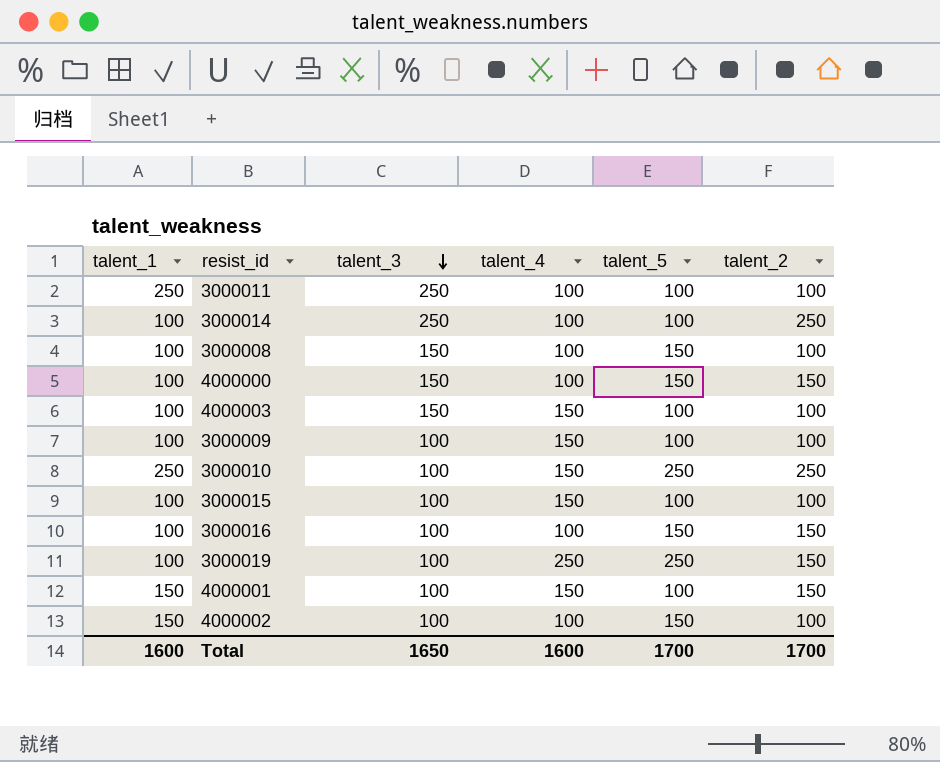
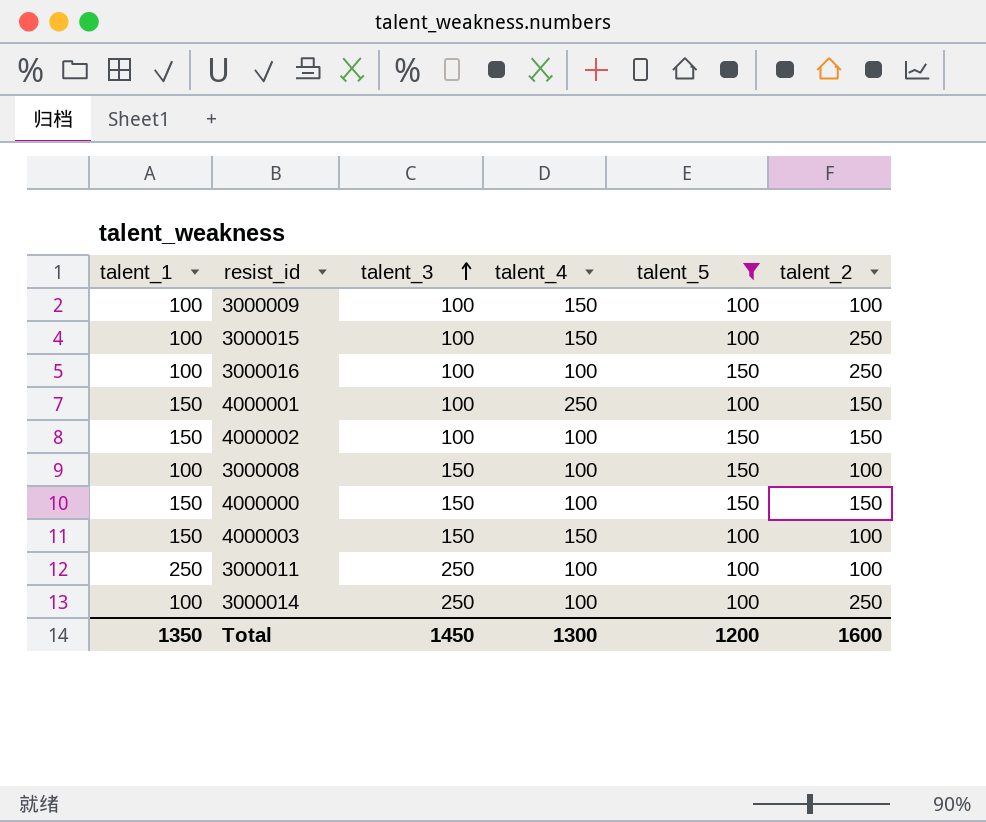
filter: none -> talent_5 != 250
row order: talent_3 descending -> talent_3 ascending
3000015 | talent_2: 100 -> 250
3000016 | talent_2: 150 -> 250
4000001 | talent_4: 150 -> 250
4000002 | talent_2: 100 -> 150
4000000 | talent_1: 100 -> 150
4000003 | talent_1: 100 -> 150
Total | talent_1: 1600 -> 1350
Total | talent_3: 1650 -> 1450
Total | talent_4: 1600 -> 1300
Total | talent_5: 1700 -> 1200
Total | talent_2: 1700 -> 1600

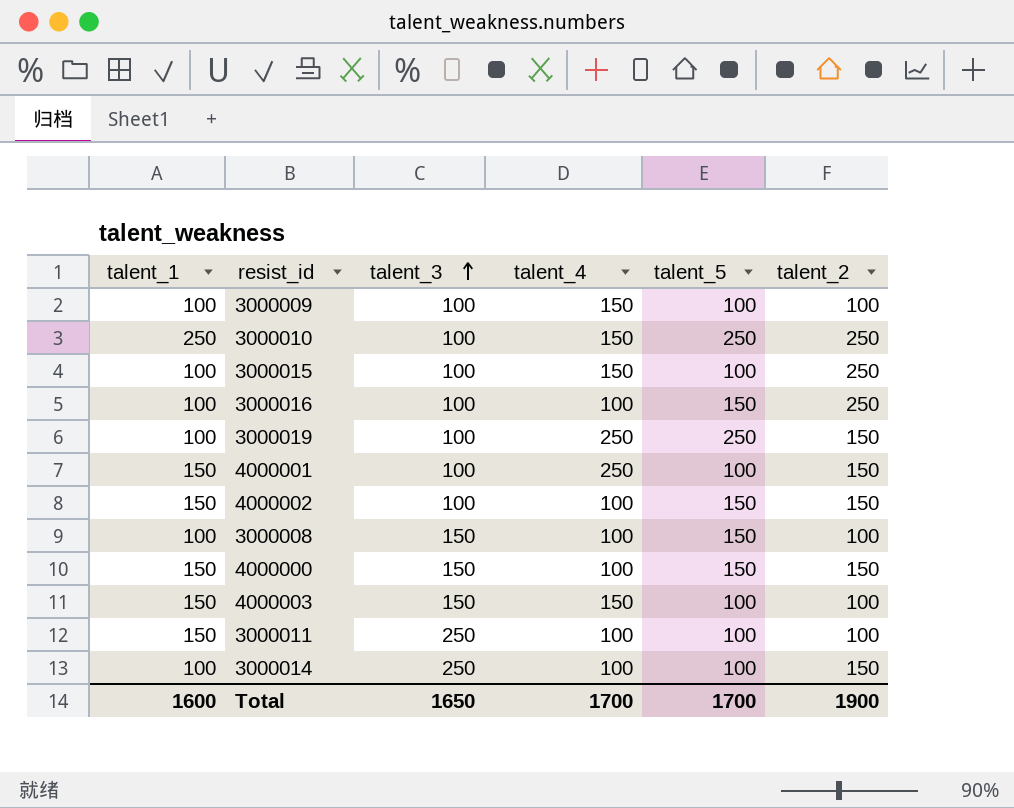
filter: talent_5 != 250 -> none
3000011 | talent_1: 250 -> 150
3000014 | talent_2: 250 -> 150
Total | talent_1: 1350 -> 1600
Total | talent_3: 1450 -> 1650
Total | talent_4: 1300 -> 1700
Total | talent_5: 1200 -> 1700
Total | talent_2: 1600 -> 1900

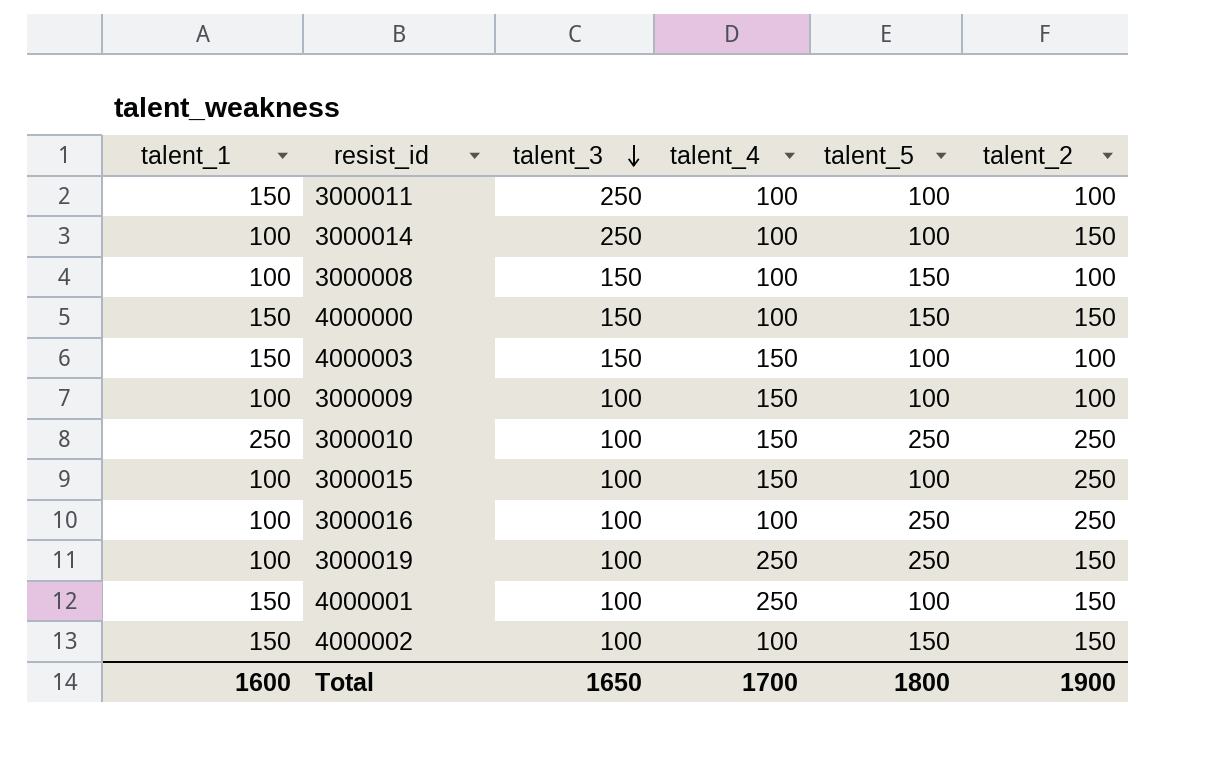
row order: talent_3 ascending -> talent_3 descending
3000016 | talent_5: 150 -> 250
Total | talent_5: 1700 -> 1800

